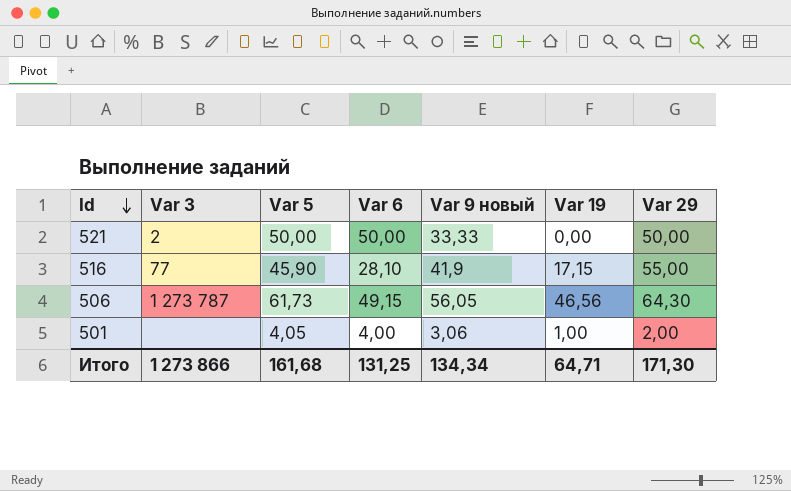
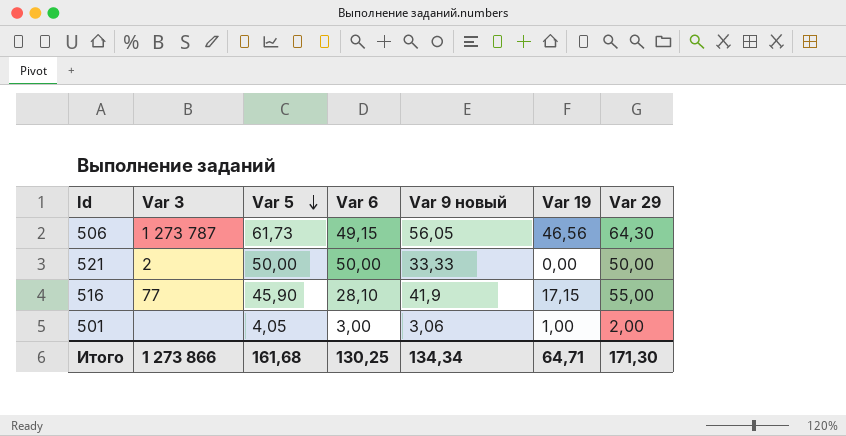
row order: Id descending -> Var 5 descending
501 | Var 6: 4,00 -> 3,00
Итого | Var 6: 131,25 -> 130,25

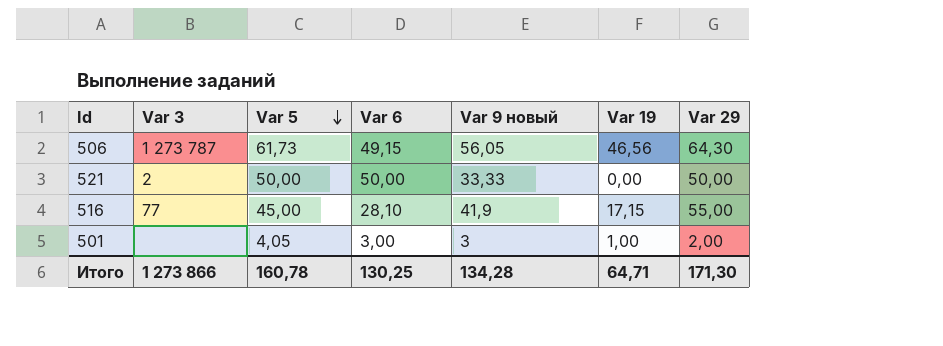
516 | Var 5: 45,90 -> 45,00
501 | Var 9 новый: 3,06 -> 3
Итого | Var 5: 161,68 -> 160,78
Итого | Var 9 новый: 134,34 -> 134,28

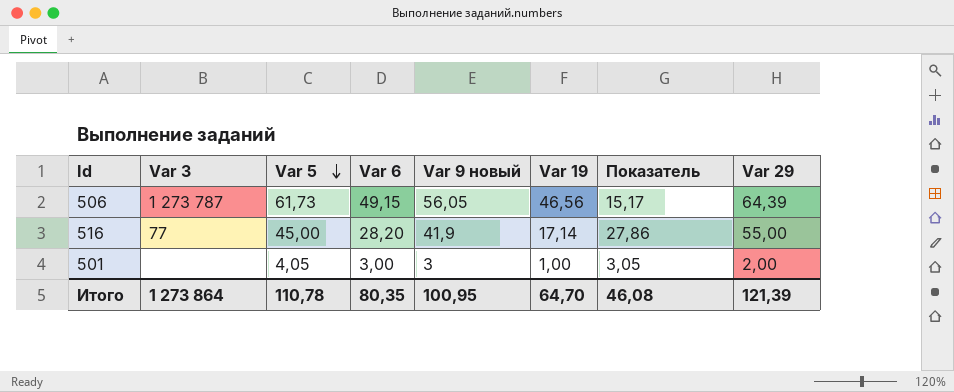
column Показатель | formula: none -> [Var 5] - [Var 19]
row 521: 2 | 50,00 | 50,00 | 33,33 | 0,00 | 50,00 -> none
506 | Var 29: 64,30 -> 64,39
516 | Var 6: 28,10 -> 28,20
516 | Var 19: 17,15 -> 17,14
Итого | Var 3: 1 273 866 -> 1 273 864
Итого | Var 5: 160,78 -> 110,78
Итого | Var 6: 130,25 -> 80,35
Итого | Var 9 новый: 134,28 -> 100,95
Итого | Var 19: 64,71 -> 64,70
Итого | Var 29: 171,30 -> 121,39

